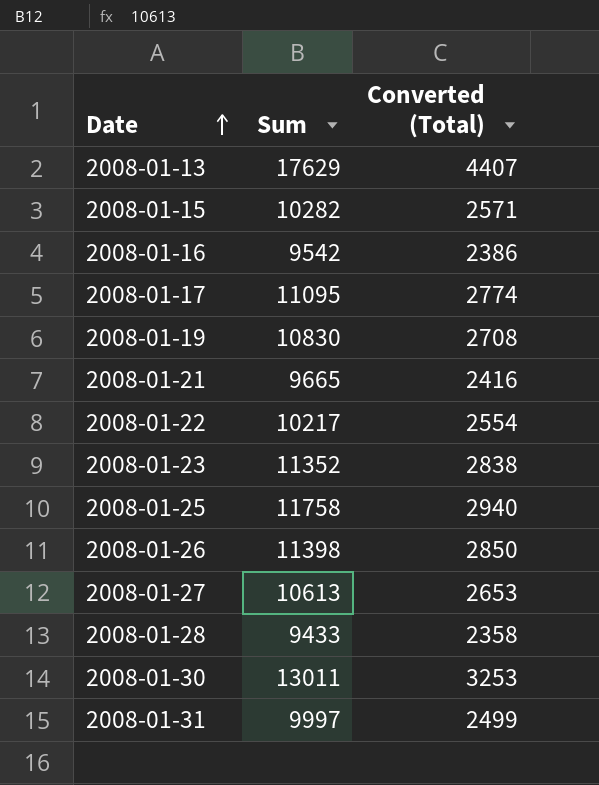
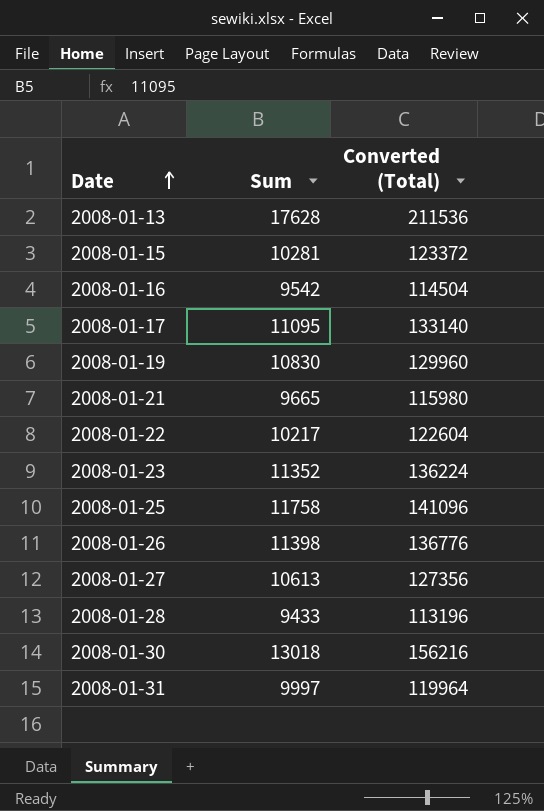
column Converted (Total) | formula: [Sum] * 0.25 -> [Sum] * 12
2008-01-13 | Sum: 17629 -> 17628
2008-01-15 | Sum: 10282 -> 10281
2008-01-30 | Sum: 13011 -> 13018

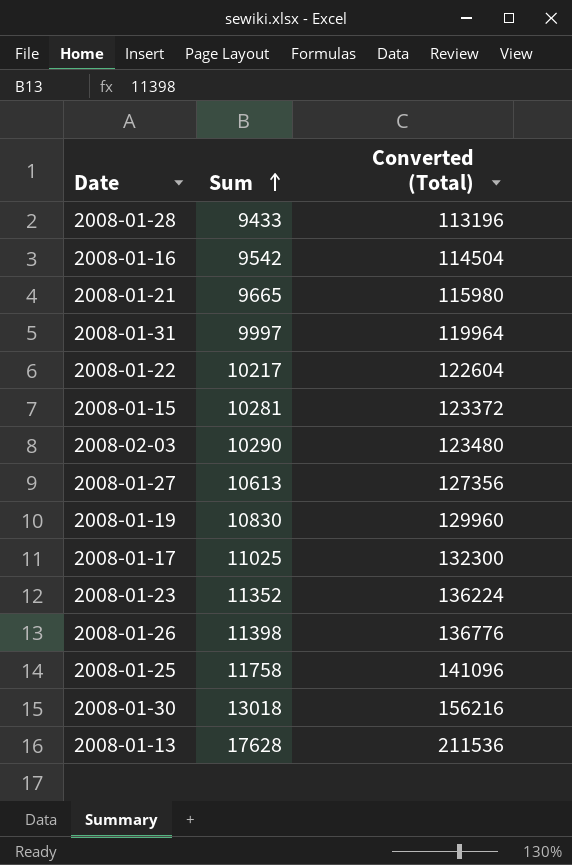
row order: Date ascending -> Sum ascending
row 2008-02-03: none -> 10290 | 123480
2008-01-17 | Sum: 11095 -> 11025
2008-01-17 | Converted (Total): 133140 -> 132300

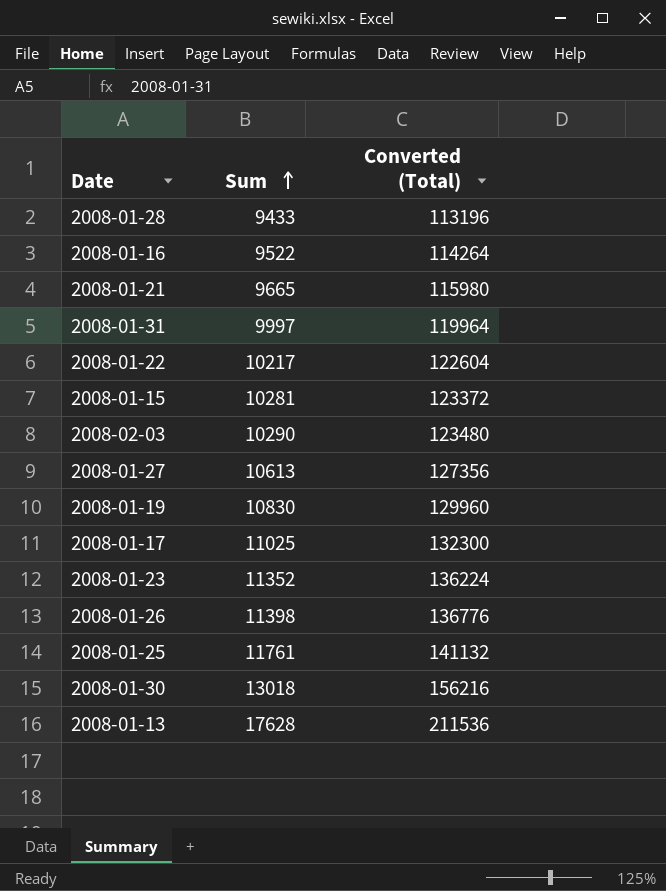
2008-01-16 | Sum: 9542 -> 9522
2008-01-16 | Converted (Total): 114504 -> 114264
2008-01-25 | Sum: 11758 -> 11761
2008-01-25 | Converted (Total): 141096 -> 141132

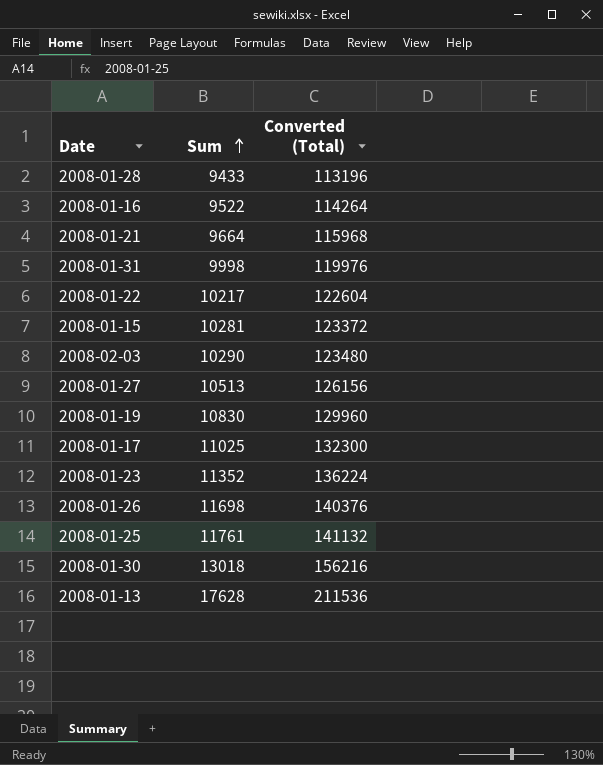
2008-01-21 | Sum: 9665 -> 9664
2008-01-21 | Converted (Total): 115980 -> 115968
2008-01-31 | Sum: 9997 -> 9998
2008-01-31 | Converted (Total): 119964 -> 119976
2008-01-27 | Sum: 10613 -> 10513
2008-01-27 | Converted (Total): 127356 -> 126156
2008-01-26 | Sum: 11398 -> 11698
2008-01-26 | Converted (Total): 136776 -> 140376

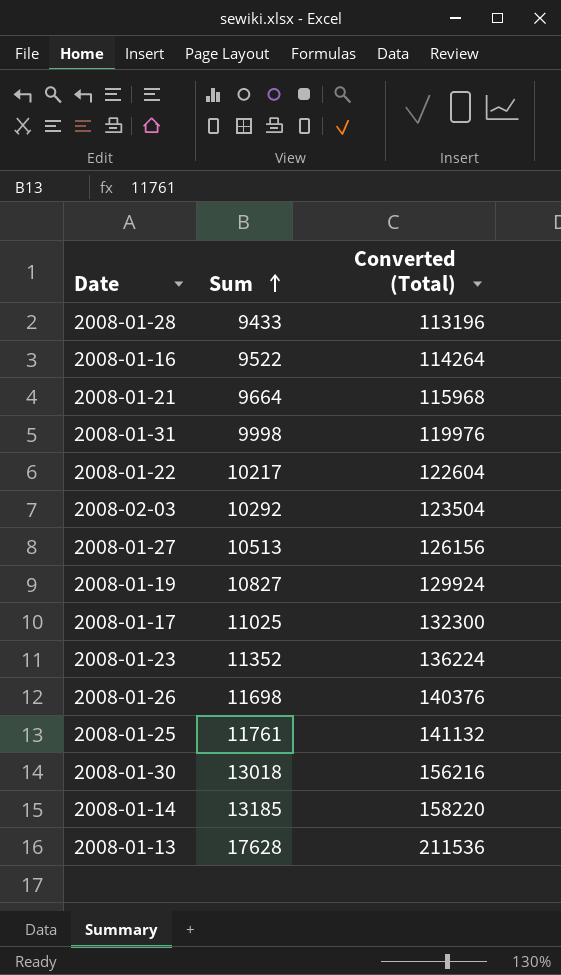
row 2008-01-15: 10281 | 123372 -> none
2008-02-03 | Sum: 10290 -> 10292
2008-02-03 | Converted (Total): 123480 -> 123504
2008-01-19 | Sum: 10830 -> 10827
2008-01-19 | Converted (Total): 129960 -> 129924
row 2008-01-14: none -> 13185 | 158220

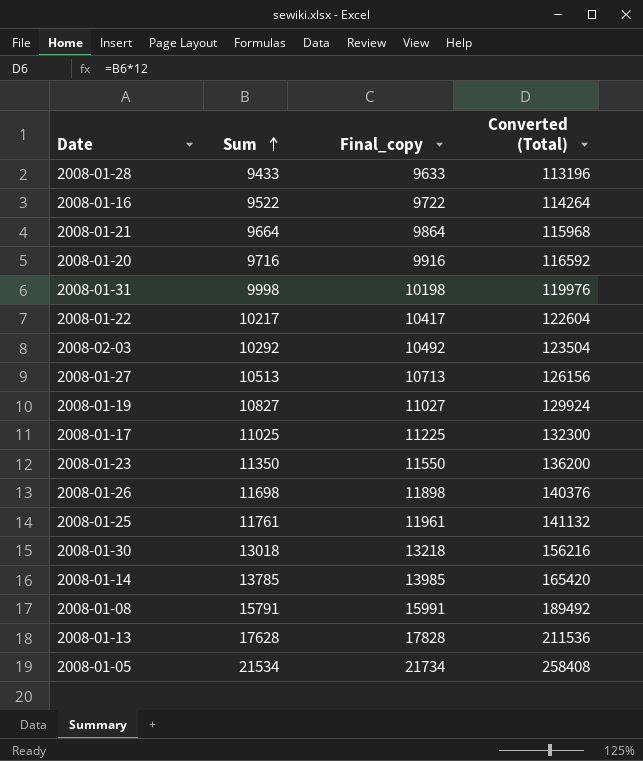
column Final_copy | formula: none -> [Sum] + 200
row 2008-01-20: none -> 9716 | 9916 | 116592
2008-01-23 | Sum: 11352 -> 11350
2008-01-23 | Converted (Total): 136224 -> 136200
2008-01-14 | Sum: 13185 -> 13785
2008-01-14 | Converted (Total): 158220 -> 165420
row 2008-01-08: none -> 15791 | 15991 | 189492
row 2008-01-05: none -> 21534 | 21734 | 258408

